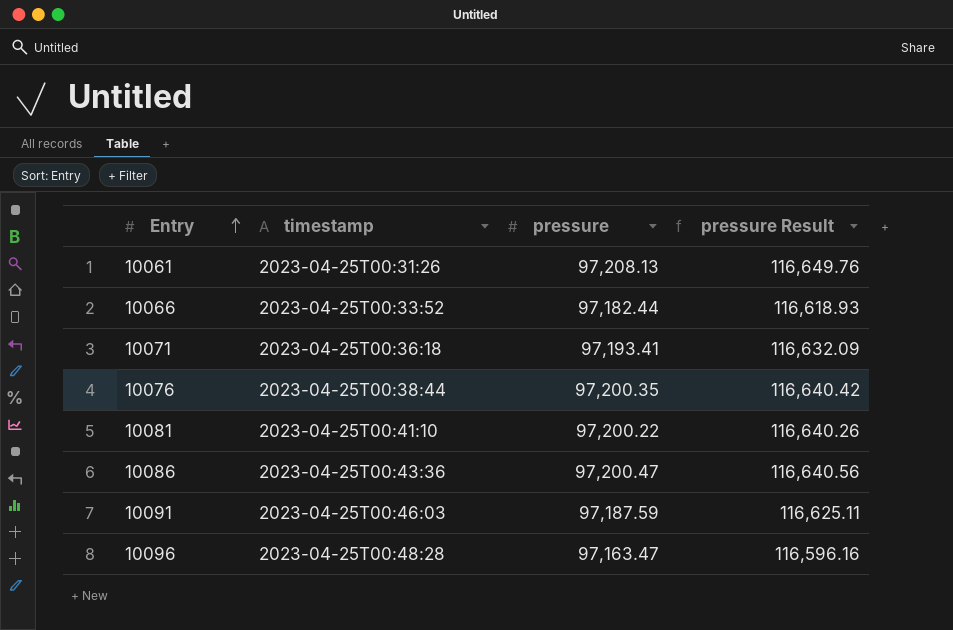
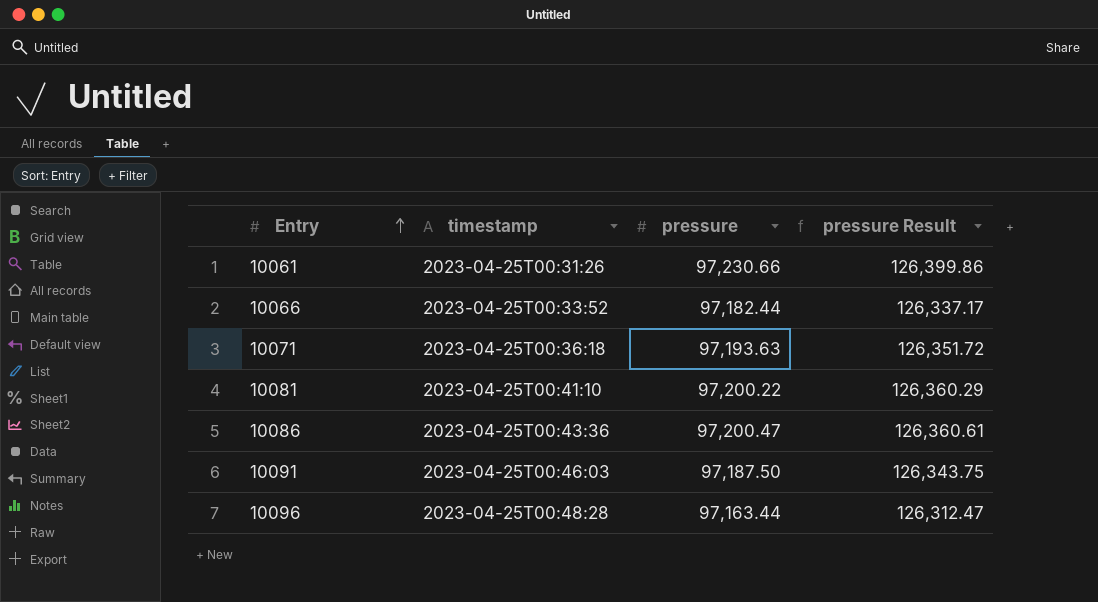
column pressure Result | formula: [pressure] * 1.2 -> [pressure] * 1.3
row 10076: 2023-04-25T00:38:44 | 97,200.35 | 116,640.42 -> none
10061 | pressure: 97,208.13 -> 97,230.66
10071 | pressure: 97,193.41 -> 97,193.63
10091 | pressure: 97,187.59 -> 97,187.50
10096 | pressure: 97,163.47 -> 97,163.44

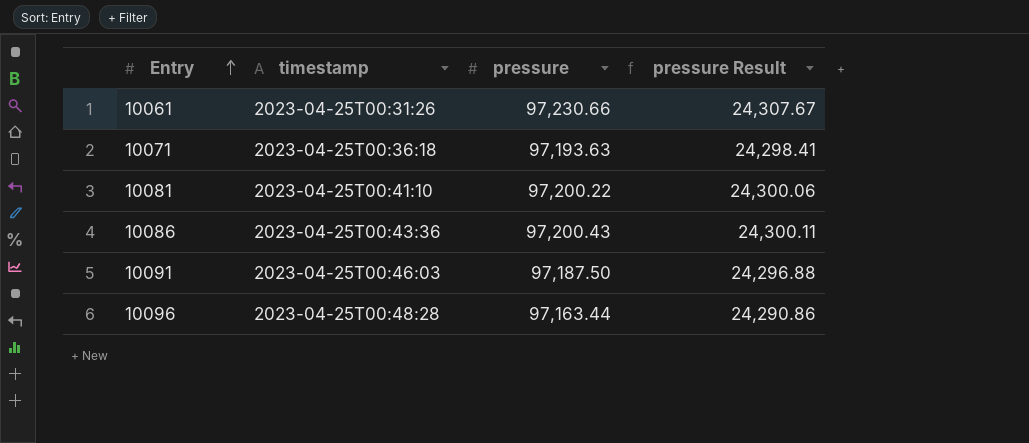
column pressure Result | formula: [pressure] * 1.3 -> [pressure] * 0.25
row 10066: 2023-04-25T00:33:52 | 97,182.44 | 126,337.17 -> none
10086 | pressure: 97,200.47 -> 97,200.43

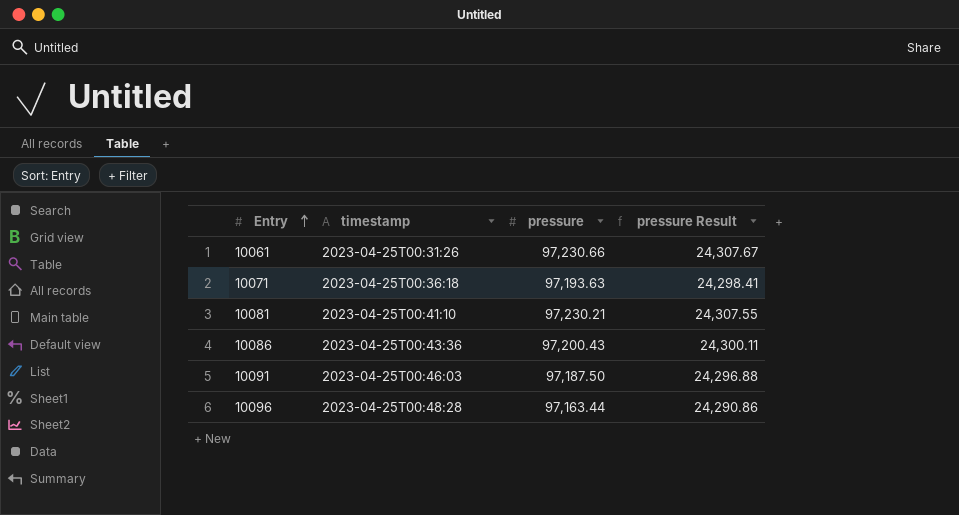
10081 | pressure: 97,200.22 -> 97,230.21
10081 | pressure Result: 24,300.06 -> 24,307.55

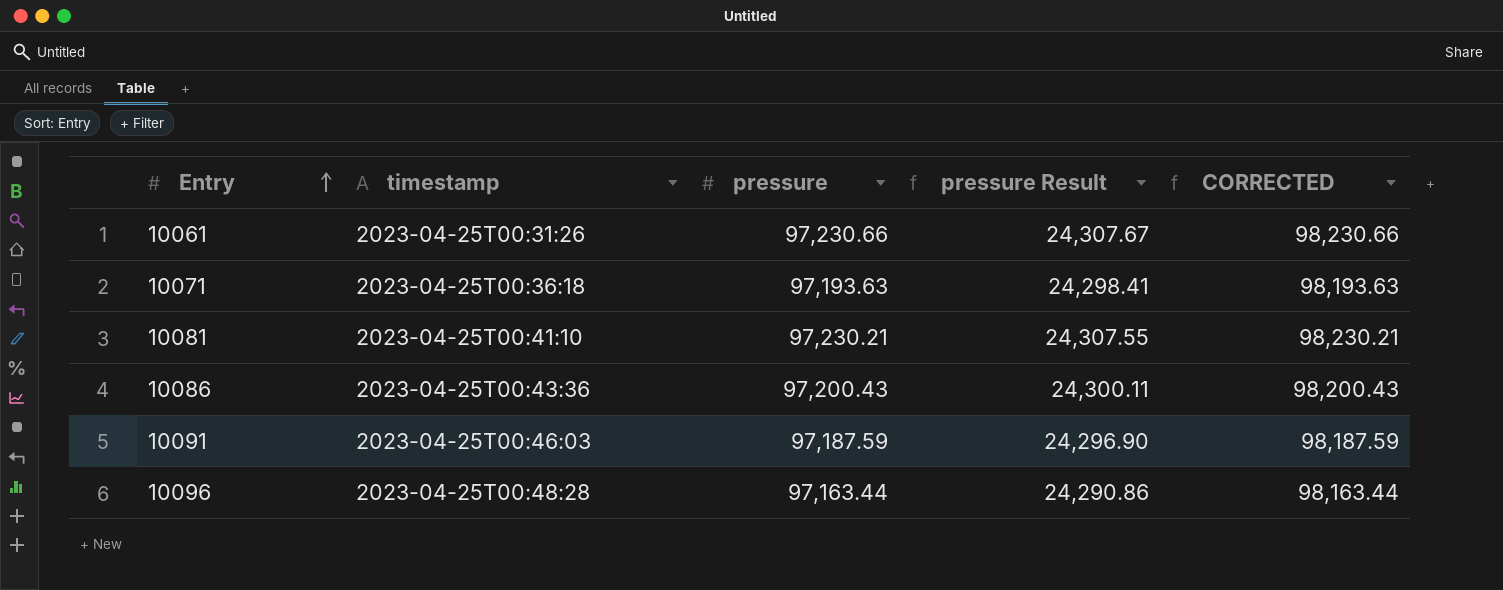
column CORRECTED | formula: none -> [pressure] + 1000
10091 | pressure: 97,187.50 -> 97,187.59
10091 | pressure Result: 24,296.88 -> 24,296.90

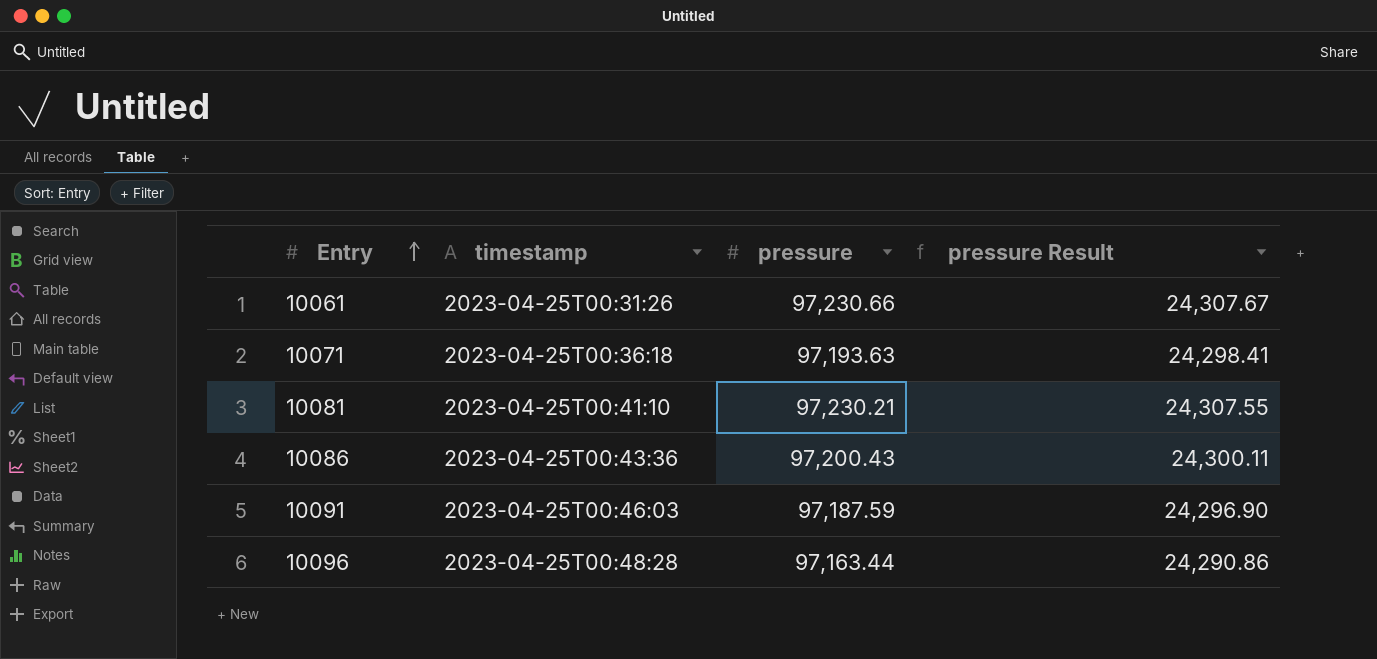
column CORRECTED | formula: [pressure] + 1000 -> none

